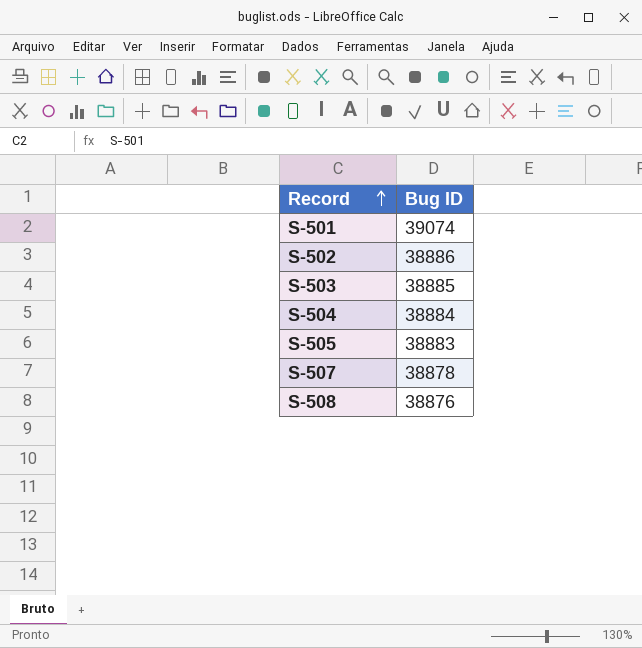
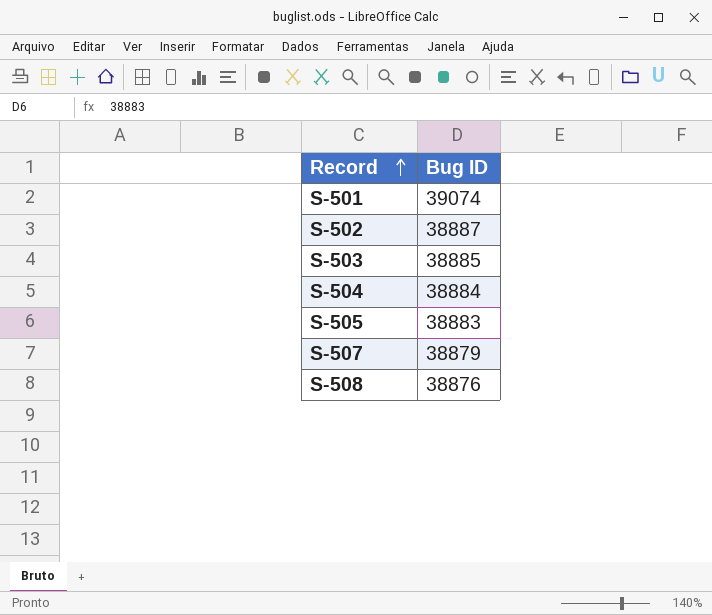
S-502 | Bug ID: 38886 -> 38887
S-507 | Bug ID: 38878 -> 38879

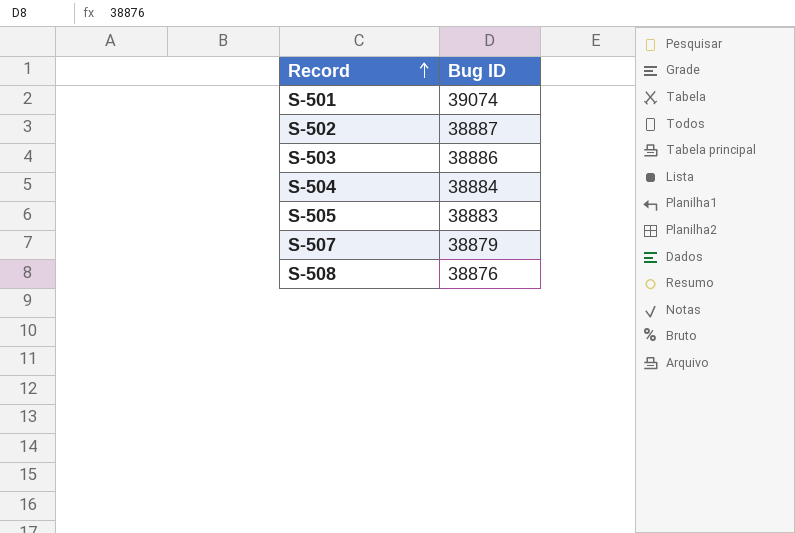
S-503 | Bug ID: 38885 -> 38886

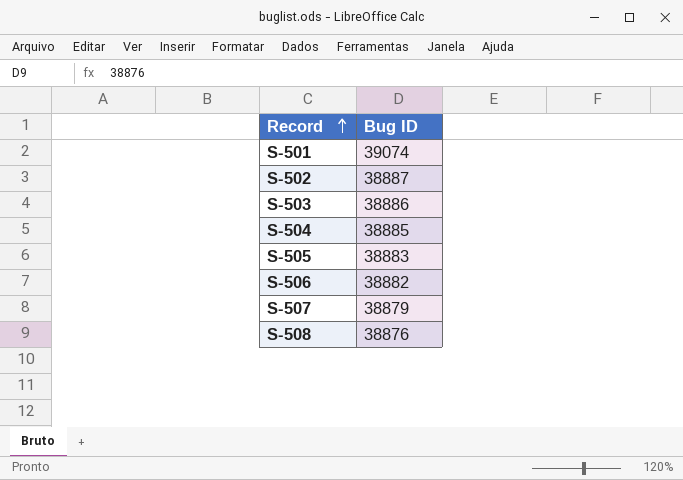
S-504 | Bug ID: 38884 -> 38885
row S-506: none -> 38882

